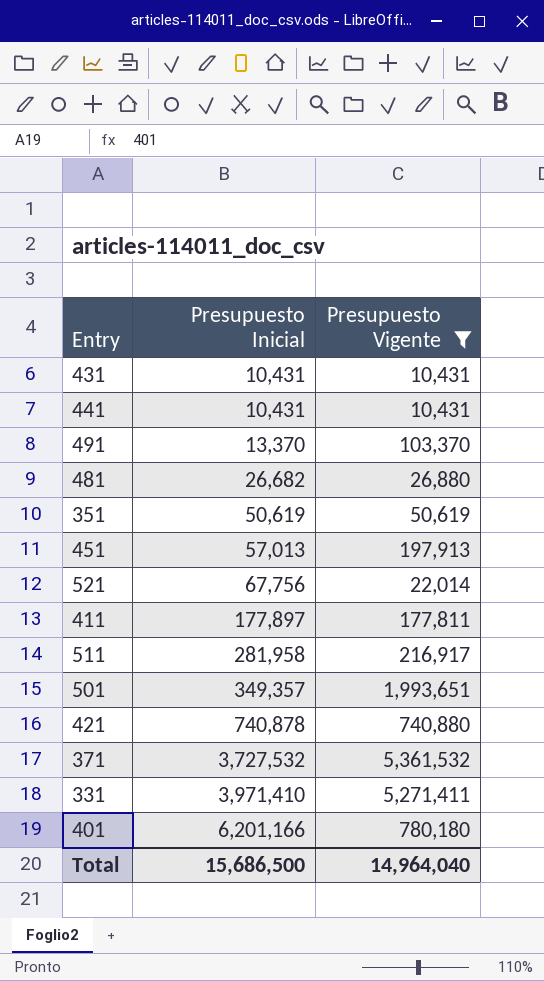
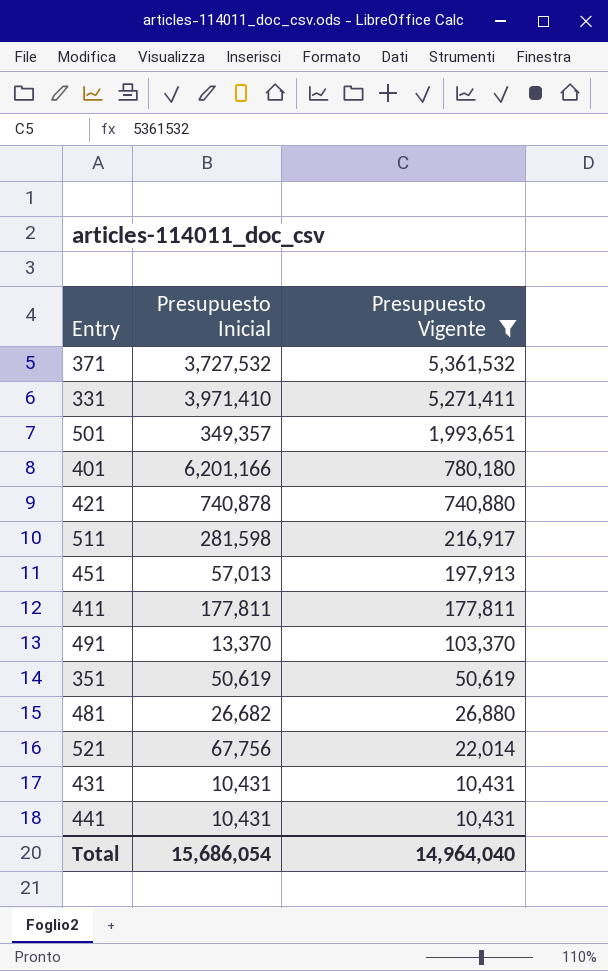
row order: Presupuesto Inicial ascending -> Presupuesto Vigente descending
511 | Presupuesto Inicial: 281,958 -> 281,598
411 | Presupuesto Inicial: 177,897 -> 177,811
Total | Presupuesto Inicial: 15,686,500 -> 15,686,054

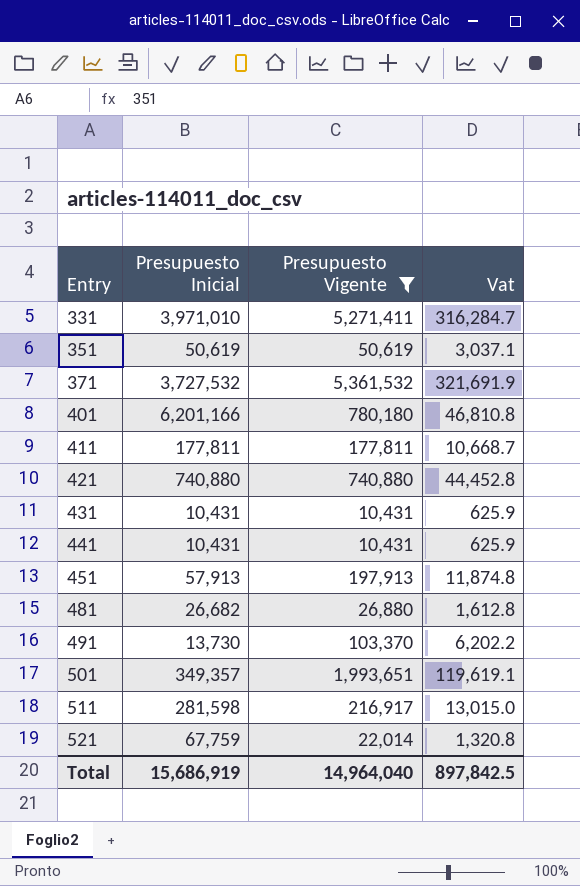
row order: Presupuesto Vigente descending -> Entry ascending
column Vat | formula: none -> [Presupuesto Vigente] * 0.06
331 | Presupuesto Inicial: 3,971,410 -> 3,971,010
421 | Presupuesto Inicial: 740,878 -> 740,880
451 | Presupuesto Inicial: 57,013 -> 57,913
491 | Presupuesto Inicial: 13,370 -> 13,730
521 | Presupuesto Inicial: 67,756 -> 67,759
Total | Presupuesto Inicial: 15,686,054 -> 15,686,919

